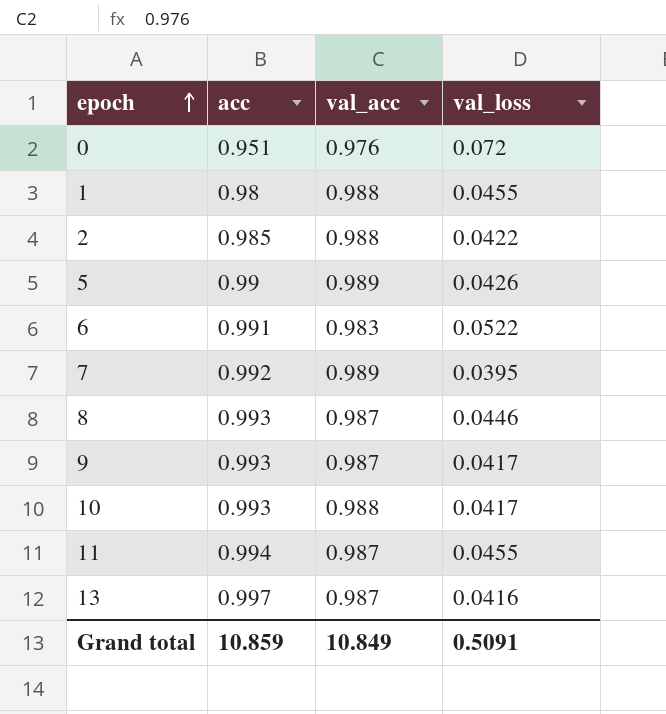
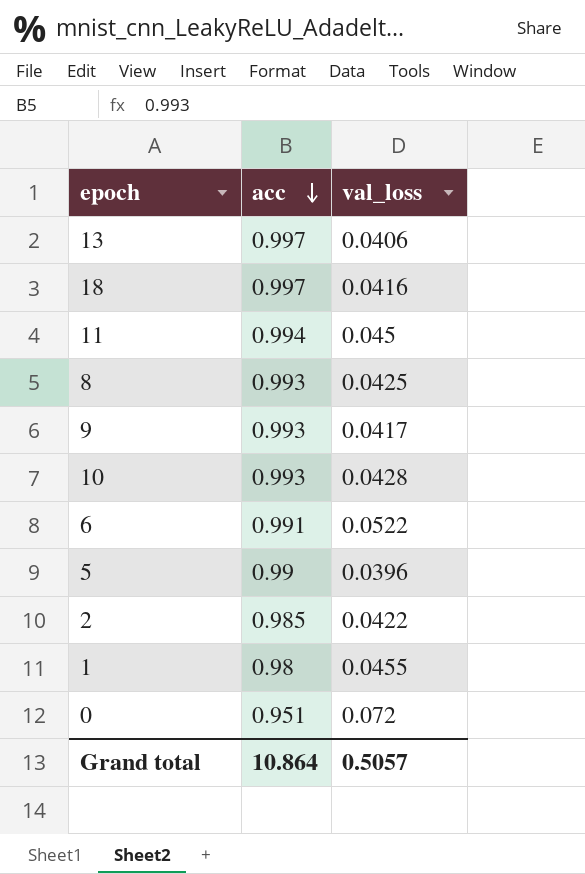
row order: epoch ascending -> acc descending
column val_acc | position: 3 -> none
row 7: 0.992 | 0.989 | 0.0395 -> none
13 | val_loss: 0.0416 -> 0.0406
row 18: none -> 0.997 | 0.0416
11 | val_loss: 0.0455 -> 0.045
8 | val_loss: 0.0446 -> 0.0425
10 | val_loss: 0.0417 -> 0.0428
5 | val_loss: 0.0426 -> 0.0396
Grand total | acc: 10.859 -> 10.864
Grand total | val_loss: 0.5091 -> 0.5057

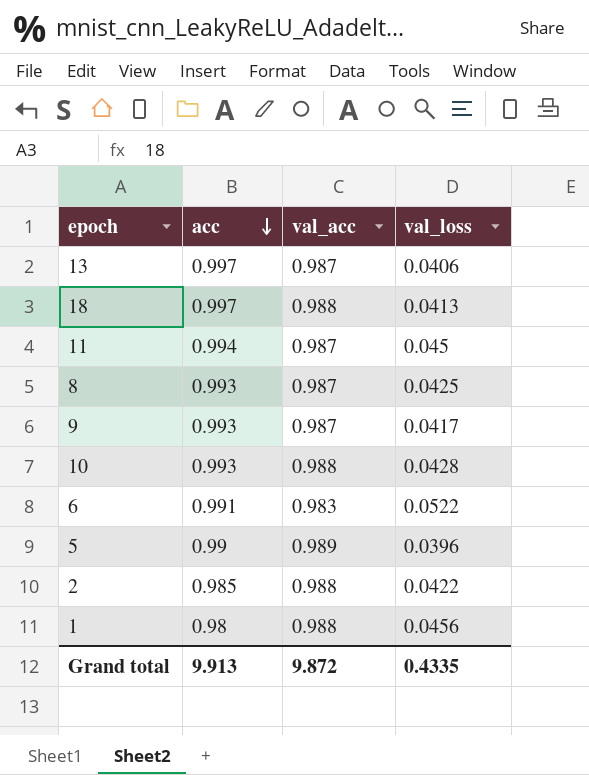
column val_acc | position: none -> 3
row 0: 0.951 | 0.072 -> none
18 | val_loss: 0.0416 -> 0.0413
1 | val_loss: 0.0455 -> 0.0456
Grand total | acc: 10.864 -> 9.913
Grand total | val_loss: 0.5057 -> 0.4335

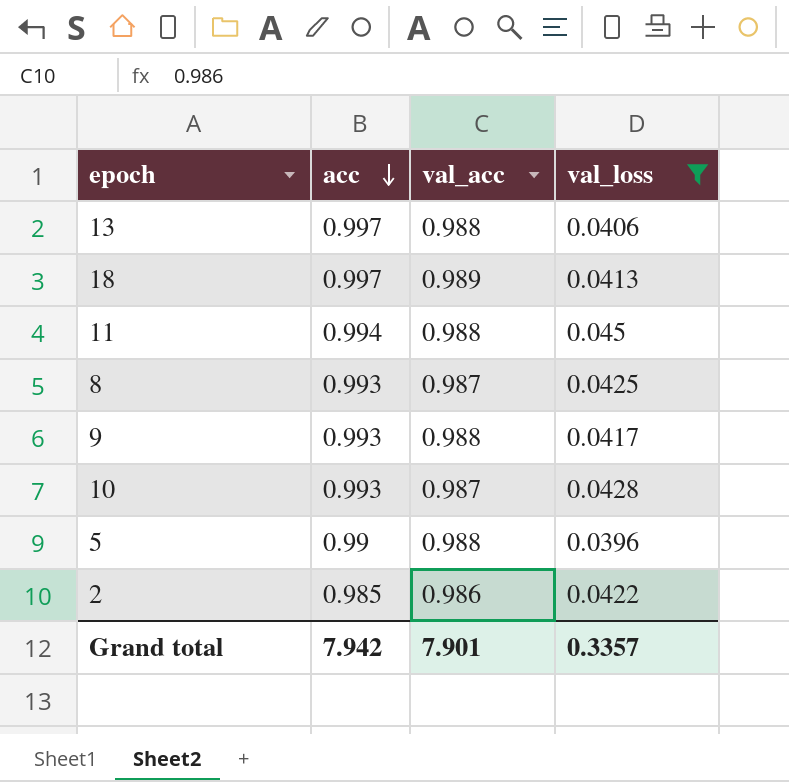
filter: none -> val_loss <= 0.045
13 | val_acc: 0.987 -> 0.988
18 | val_acc: 0.988 -> 0.989
11 | val_acc: 0.987 -> 0.988
9 | val_acc: 0.987 -> 0.988
10 | val_acc: 0.988 -> 0.987
5 | val_acc: 0.989 -> 0.988
2 | val_acc: 0.988 -> 0.986
Grand total | acc: 9.913 -> 7.942
Grand total | val_acc: 9.872 -> 7.901
Grand total | val_loss: 0.4335 -> 0.3357

